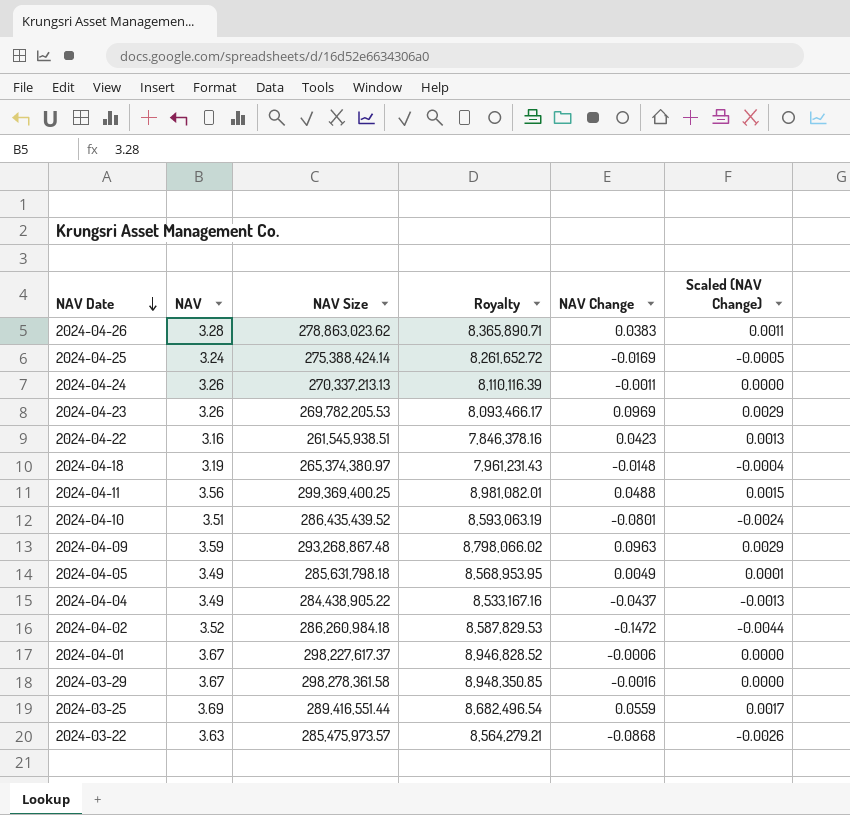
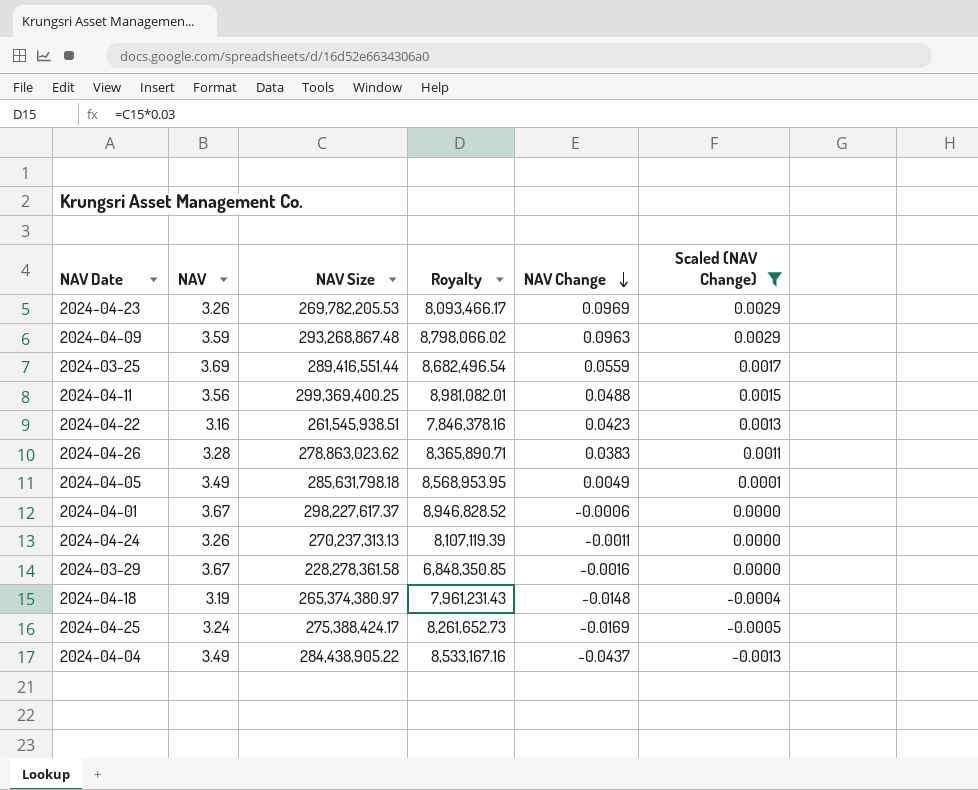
filter: none -> Scaled (NAV Change) >= -0.0013
row order: NAV Date descending -> NAV Change descending
2024-04-24 | NAV Size: 270,337,213.13 -> 270,237,313.13
2024-04-24 | Royalty: 8,110,116.39 -> 8,107,119.39
2024-03-29 | NAV Size: 298,278,361.58 -> 228,278,361.58
2024-03-29 | Royalty: 8,948,350.85 -> 6,848,350.85
2024-04-25 | NAV Size: 275,388,424.14 -> 275,388,424.17
2024-04-25 | Royalty: 8,261,652.72 -> 8,261,652.73

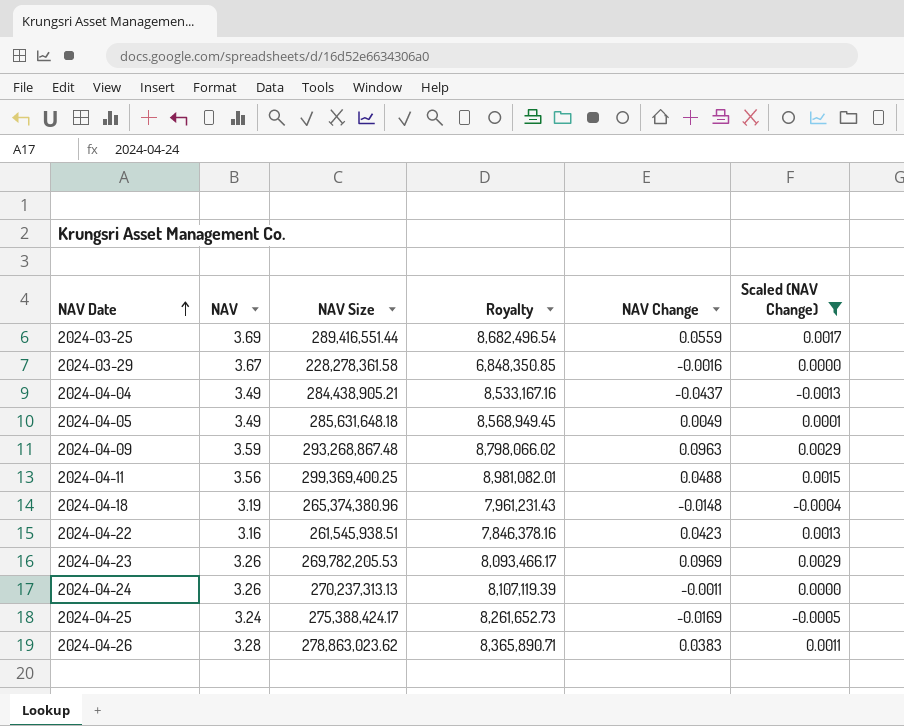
row order: NAV Change descending -> NAV Date ascending
row 2024-04-01: 3.67 | 298,227,617.37 | 8,946,828.52 | -0.0006 | 0.0000 -> none
2024-04-04 | NAV Size: 284,438,905.22 -> 284,438,905.21
2024-04-05 | NAV Size: 285,631,798.18 -> 285,631,648.18
2024-04-05 | Royalty: 8,568,953.95 -> 8,568,949.45
2024-04-18 | NAV Size: 265,374,380.97 -> 265,374,380.96

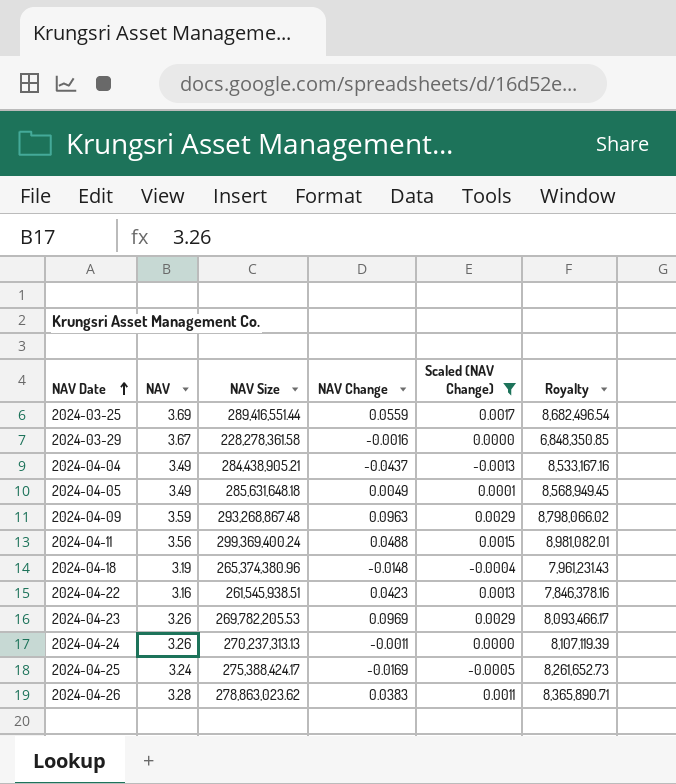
column Royalty | position: 4 -> 6
2024-04-11 | NAV Size: 299,369,400.25 -> 299,369,400.24

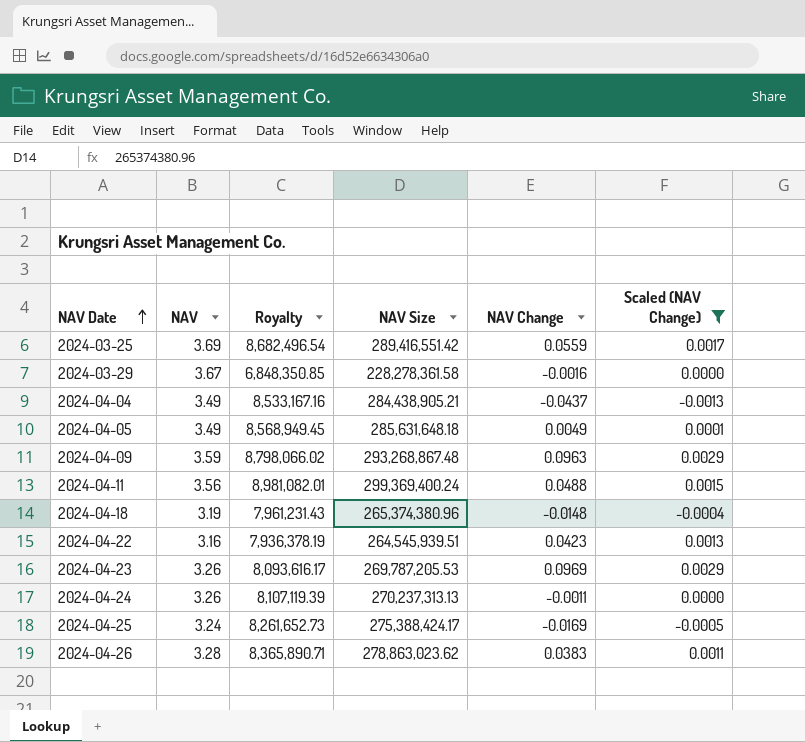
column Royalty | position: 6 -> 3
2024-03-25 | NAV Size: 289,416,551.44 -> 289,416,551.42
2024-04-22 | Royalty: 7,846,378.16 -> 7,936,378.19
2024-04-22 | NAV Size: 261,545,938.51 -> 264,545,939.51
2024-04-23 | Royalty: 8,093,466.17 -> 8,093,616.17
2024-04-23 | NAV Size: 269,782,205.53 -> 269,787,205.53

